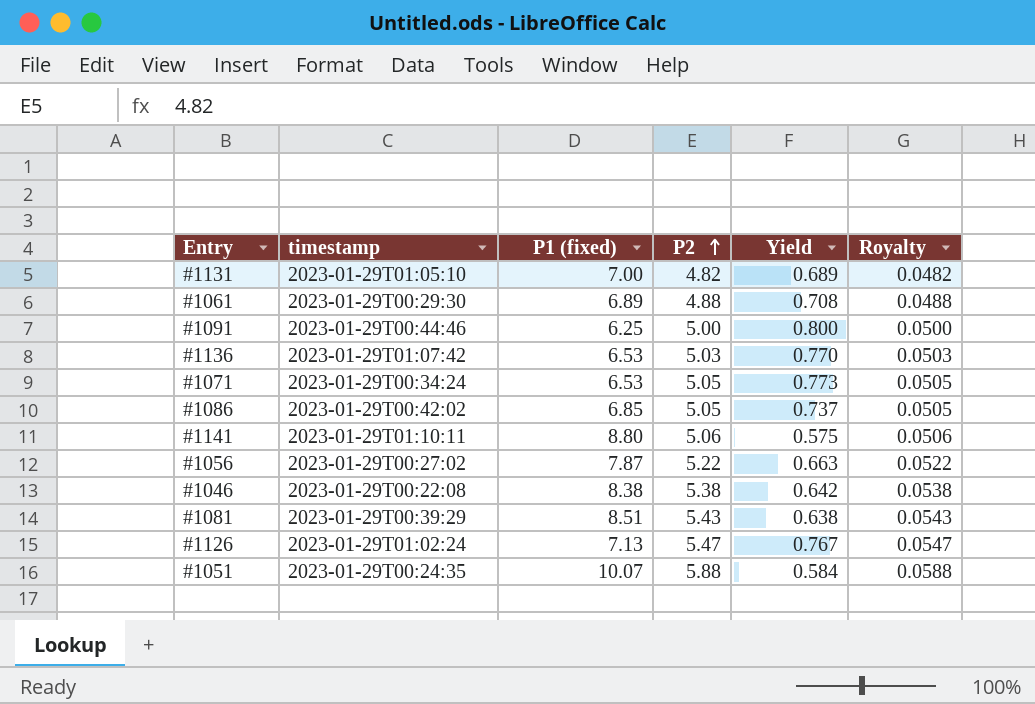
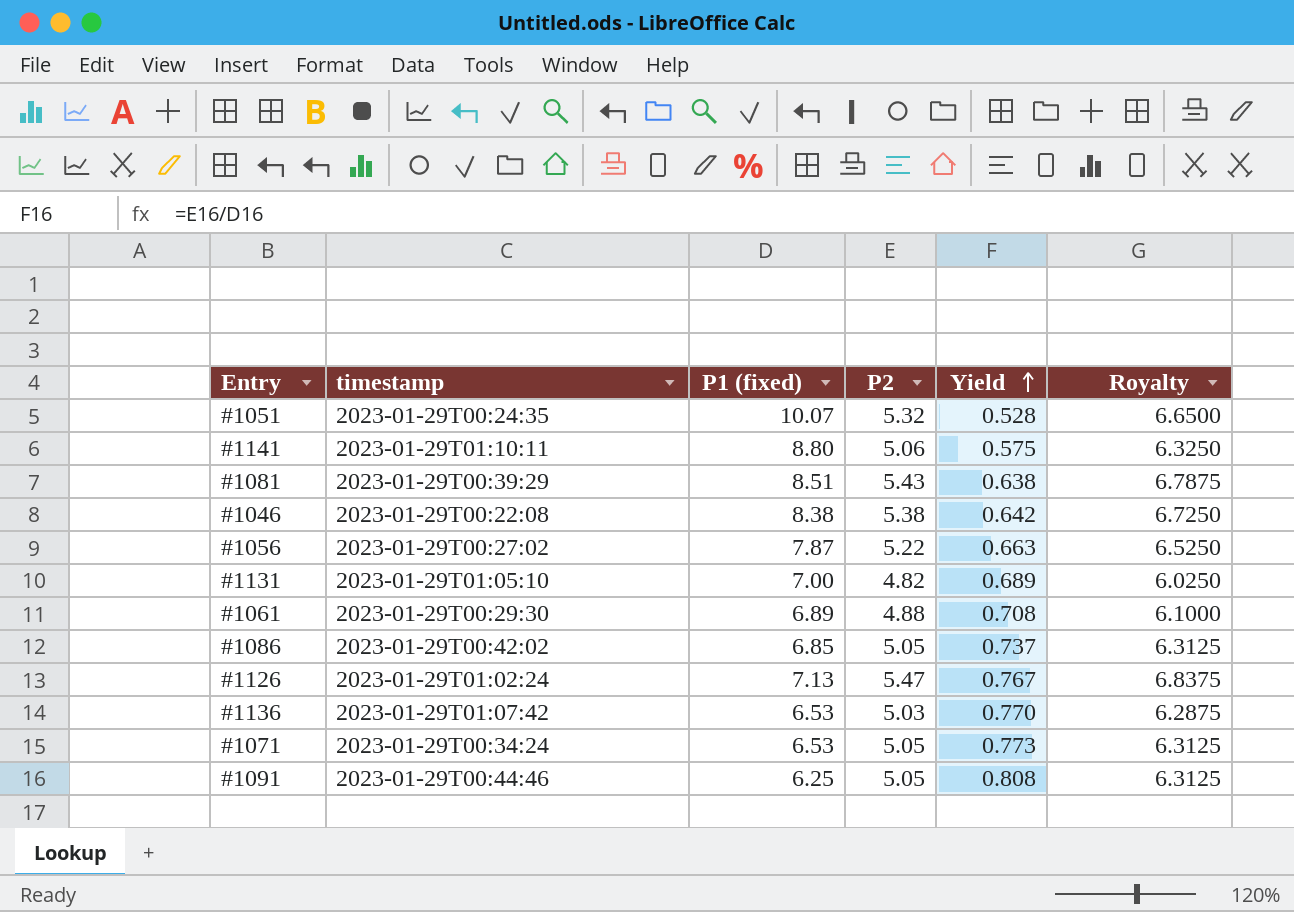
row order: P2 ascending -> Yield ascending
column Royalty | formula: [P2] * 0.01 -> [P2] * 1.25
#1051 | P2: 5.88 -> 5.32
#1051 | Yield: 0.584 -> 0.528
#1091 | P2: 5.00 -> 5.05
#1091 | Yield: 0.800 -> 0.808

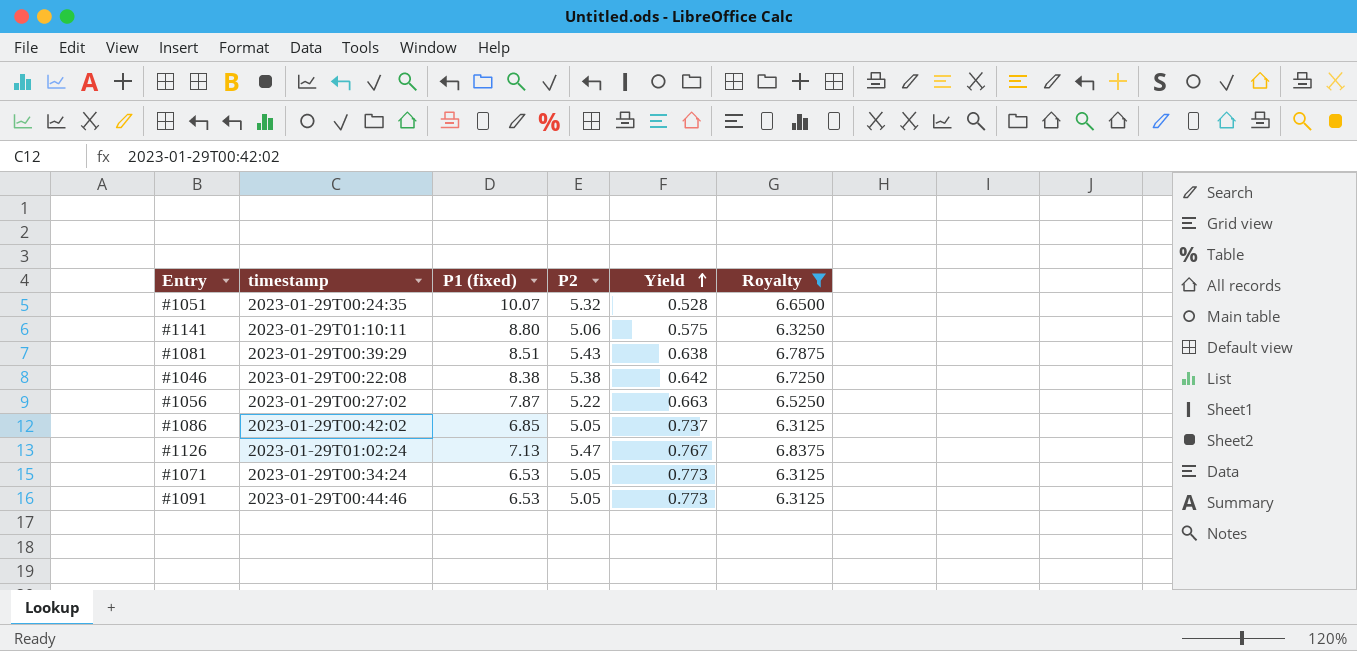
filter: none -> Royalty >= 6.3125
#1091 | P1 (fixed): 6.25 -> 6.53
#1091 | Yield: 0.808 -> 0.773

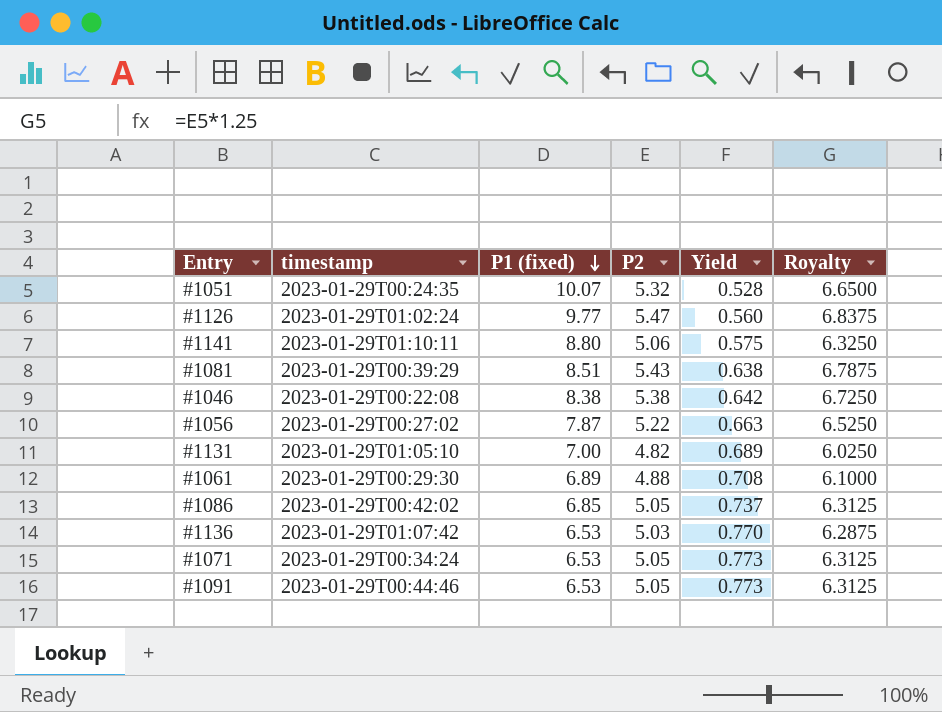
filter: Royalty >= 6.3125 -> none
row order: Yield ascending -> P1 (fixed) descending
#1126 | P1 (fixed): 7.13 -> 9.77
#1126 | Yield: 0.767 -> 0.560

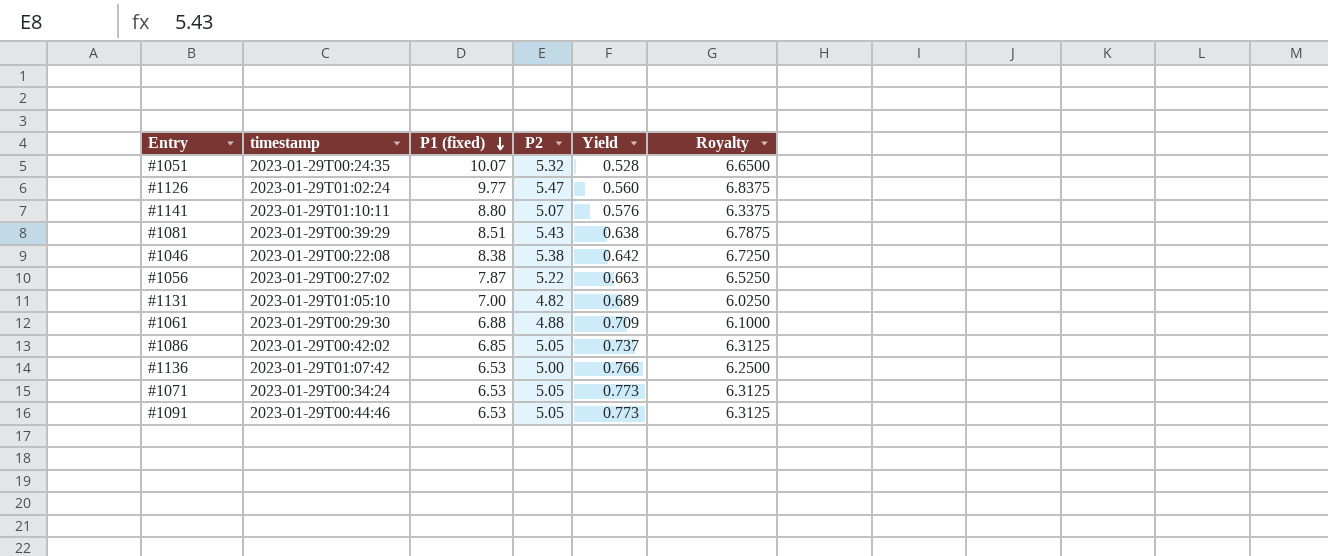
#1141 | P2: 5.06 -> 5.07
#1141 | Yield: 0.575 -> 0.576
#1141 | Royalty: 6.3250 -> 6.3375
#1061 | P1 (fixed): 6.89 -> 6.88
#1061 | Yield: 0.708 -> 0.709
#1136 | P2: 5.03 -> 5.00
#1136 | Yield: 0.770 -> 0.766
#1136 | Royalty: 6.2875 -> 6.2500

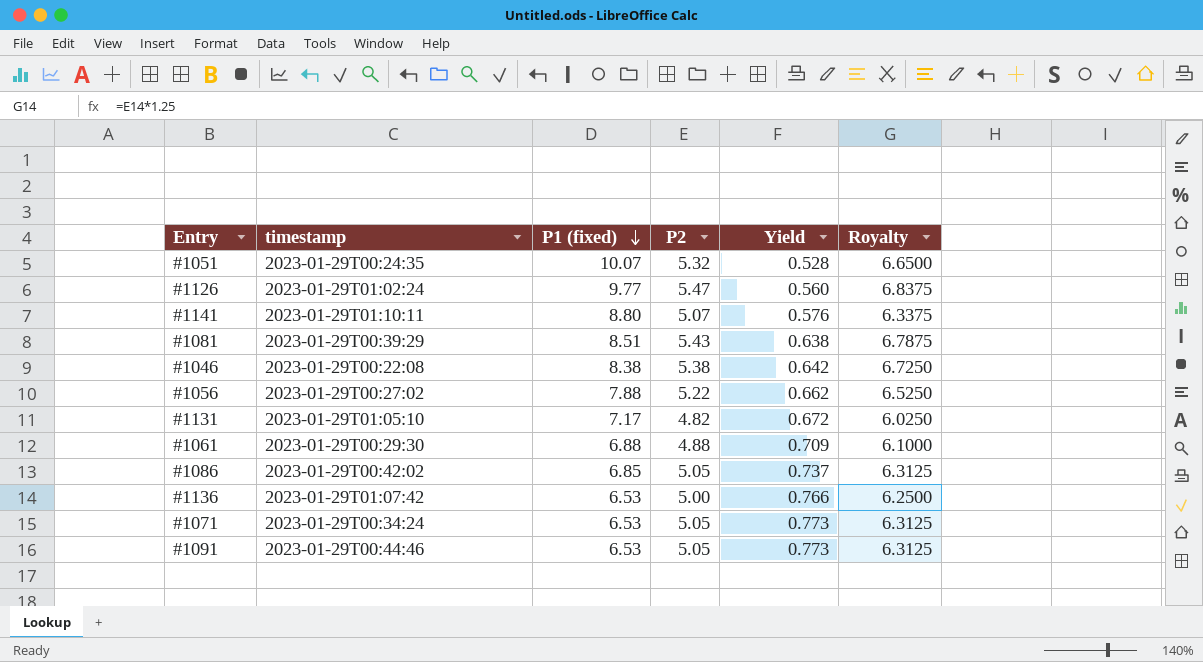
#1056 | P1 (fixed): 7.87 -> 7.88
#1056 | Yield: 0.663 -> 0.662
#1131 | P1 (fixed): 7.00 -> 7.17
#1131 | Yield: 0.689 -> 0.672

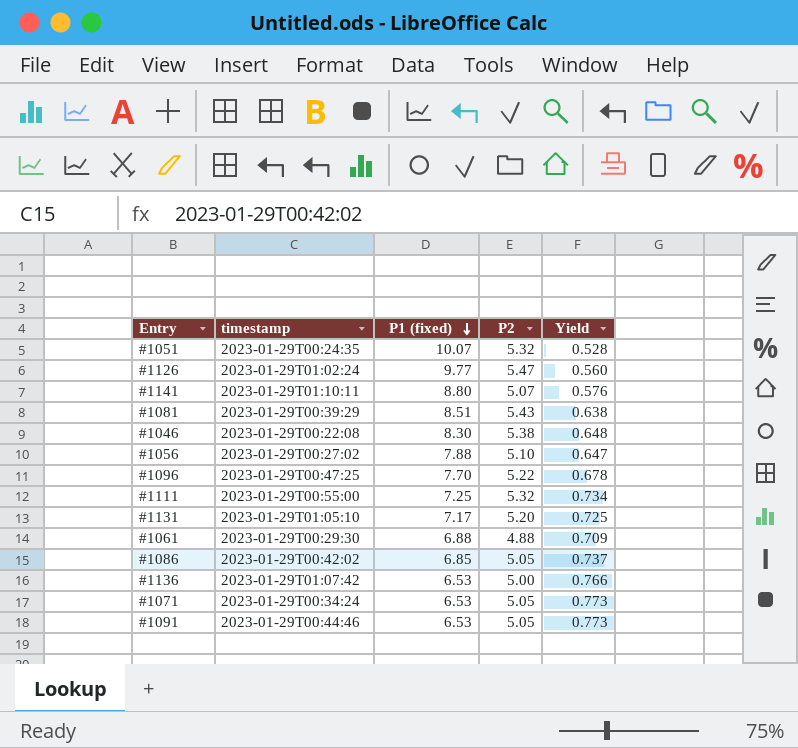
column Royalty | formula: [P2] * 1.25 -> none
#1046 | P1 (fixed): 8.38 -> 8.30
#1046 | Yield: 0.642 -> 0.648
#1056 | P2: 5.22 -> 5.10
#1056 | Yield: 0.662 -> 0.647
row #1096: none -> 2023-01-29T00:47:25 | 7.70 | 5.22 | 0.678
row #1111: none -> 2023-01-29T00:55:00 | 7.25 | 5.32 | 0.734
#1131 | P2: 4.82 -> 5.20
#1131 | Yield: 0.672 -> 0.725

